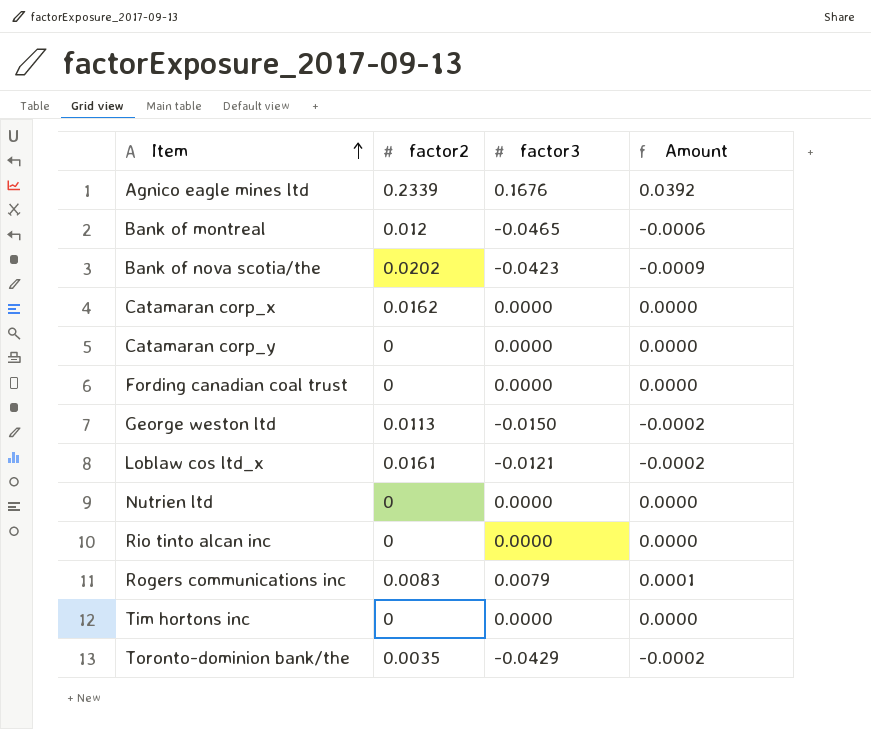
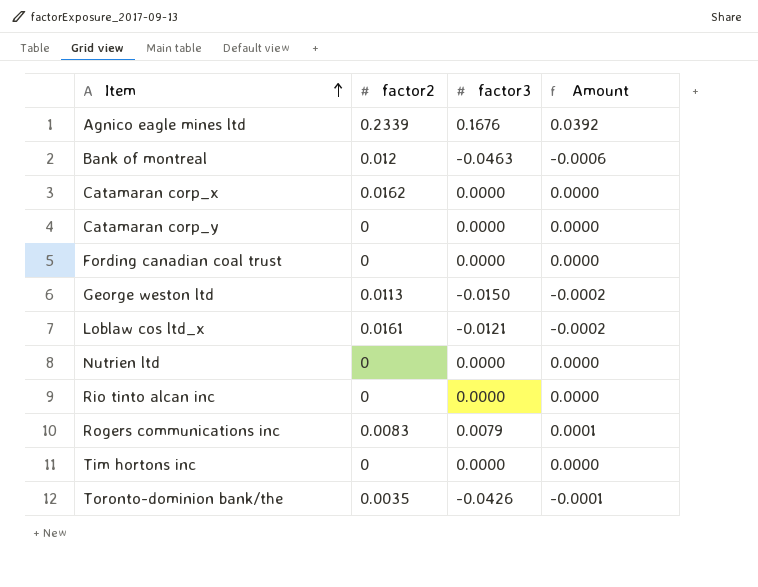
row Bank of nova scotia/the: 0.0202 | -0.0423 | -0.0009 -> none
Bank of montreal | factor3: -0.0465 -> -0.0463
Toronto-dominion bank/the | factor3: -0.0429 -> -0.0426
Toronto-dominion bank/the | Amount: -0.0002 -> -0.0001

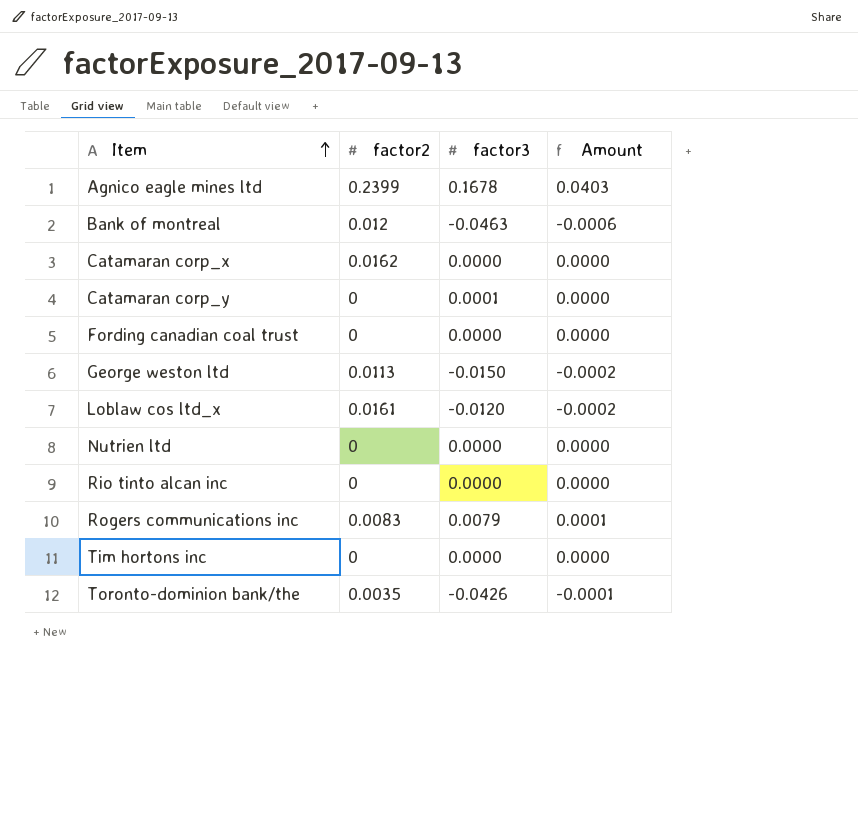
Agnico eagle mines ltd | factor2: 0.2339 -> 0.2399
Agnico eagle mines ltd | factor3: 0.1676 -> 0.1678
Agnico eagle mines ltd | Amount: 0.0392 -> 0.0403
Catamaran corp_y | factor3: 0.0000 -> 0.0001
Loblaw cos ltd_x | factor3: -0.0121 -> -0.0120

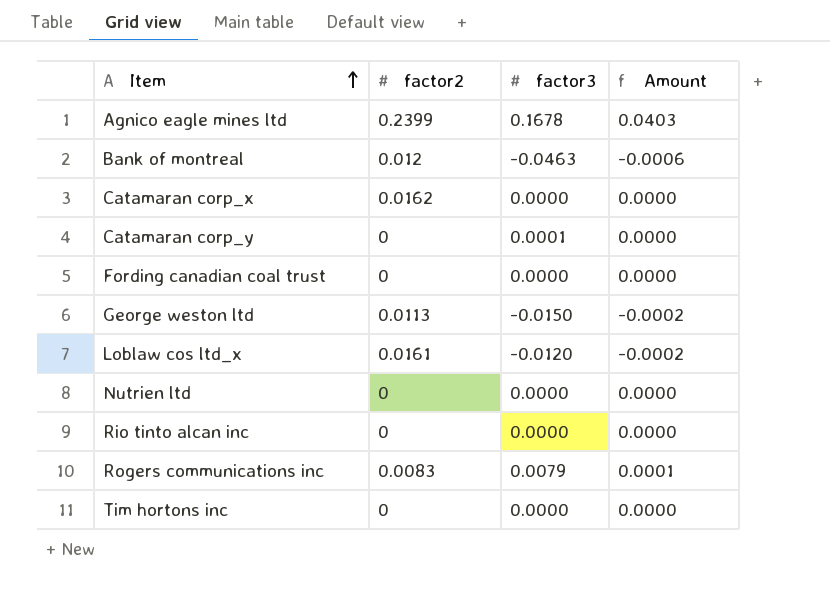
row Toronto-dominion bank/the: 0.0035 | -0.0426 | -0.0001 -> none

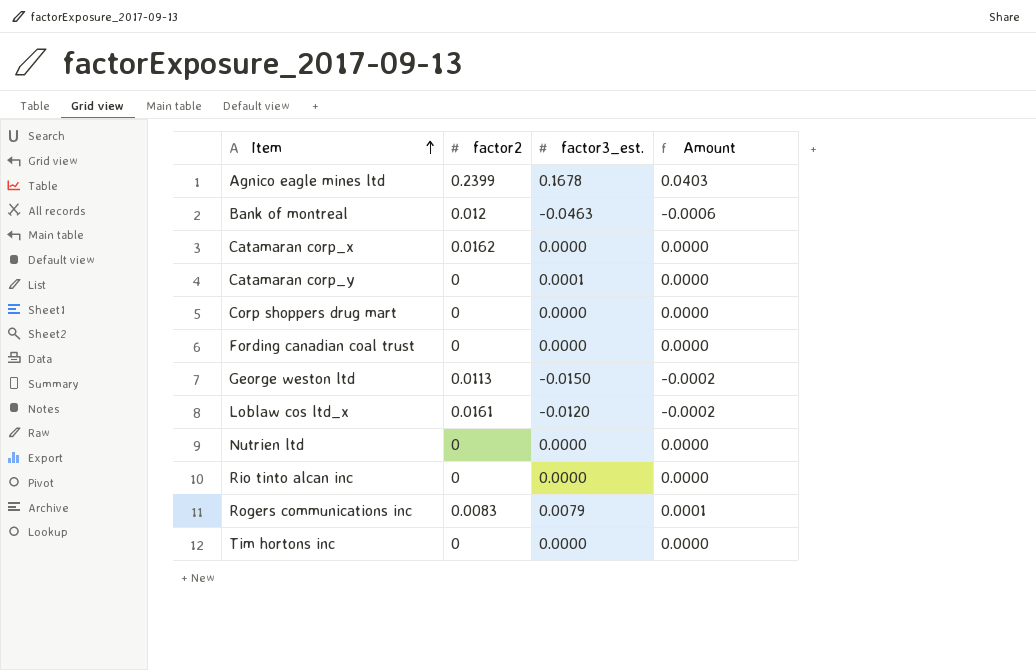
column name: factor3 -> factor3_est.
row Corp shoppers drug mart: none -> 0 | 0.0000 | 0.0000

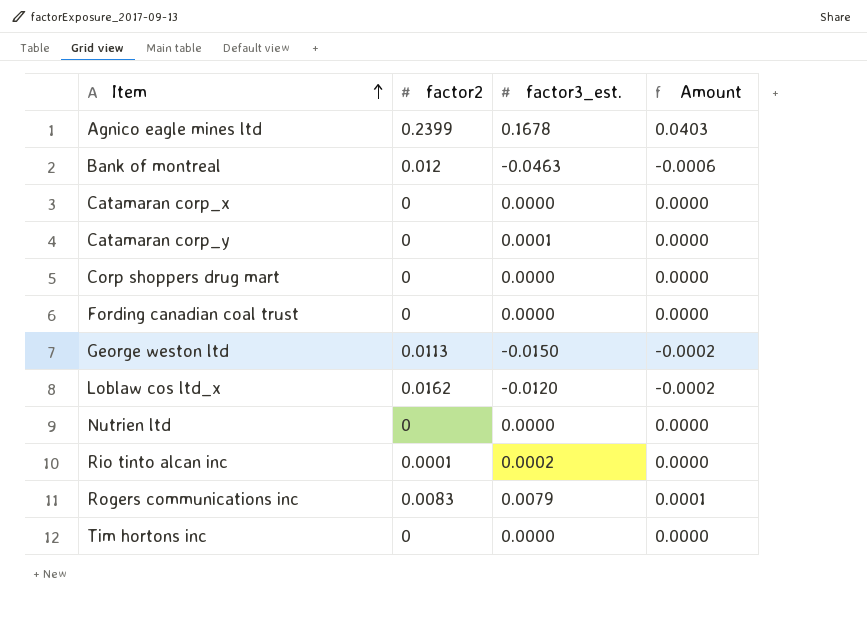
Catamaran corp_x | factor2: 0.0162 -> 0
Loblaw cos ltd_x | factor2: 0.0161 -> 0.0162
Rio tinto alcan inc | factor2: 0 -> 0.0001
Rio tinto alcan inc | factor3_est.: 0.0000 -> 0.0002

